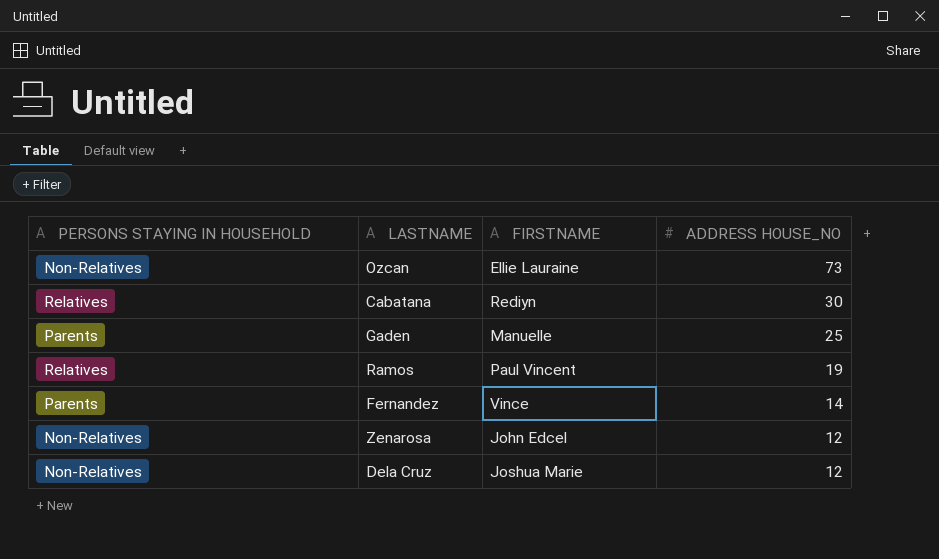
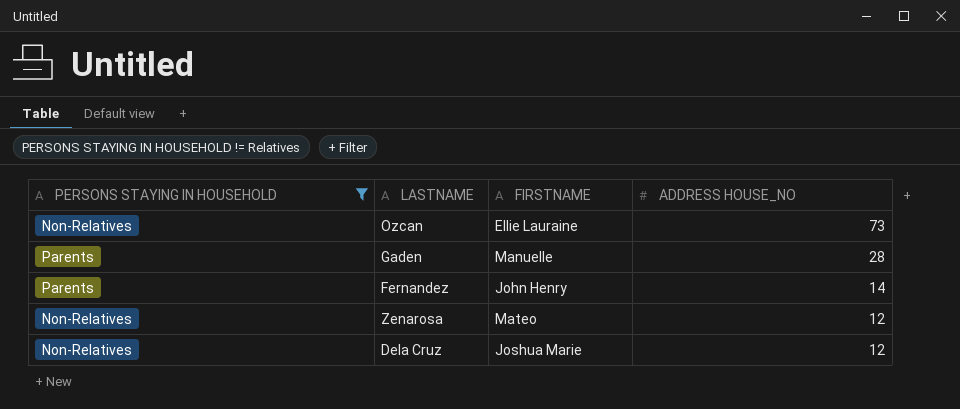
filter: none -> PERSONS STAYING IN HOUSEHOLD != Relatives
Gaden | ADDRESS HOUSE_NO: 25 -> 28
Fernandez | FIRSTNAME: Vince -> John Henry
Zenarosa | FIRSTNAME: John Edcel -> Mateo

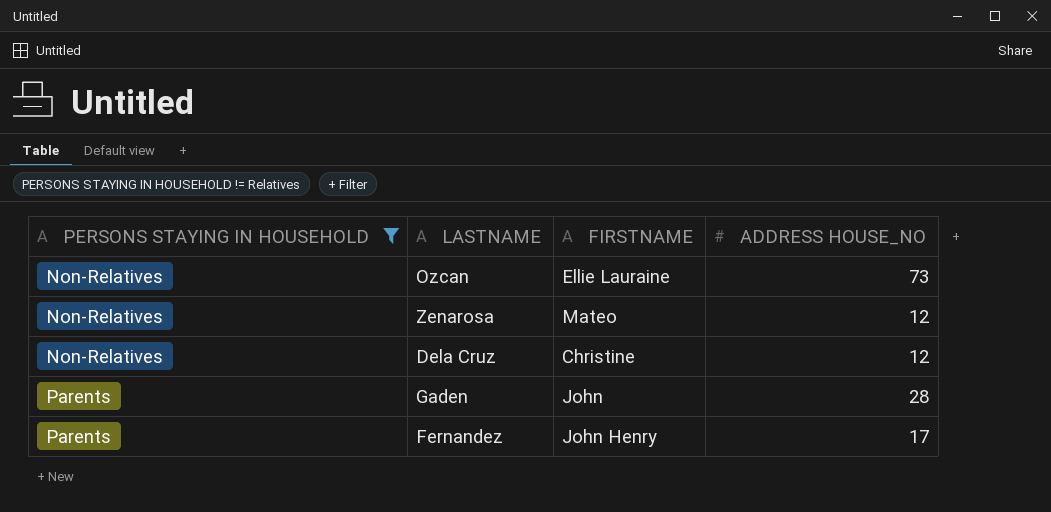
row order: ADDRESS HOUSE_NO descending -> PERSONS STAYING IN HOUSEHOLD ascending
Dela Cruz | FIRSTNAME: Joshua Marie -> Christine
Gaden | FIRSTNAME: Manuelle -> John
Fernandez | ADDRESS HOUSE_NO: 14 -> 17

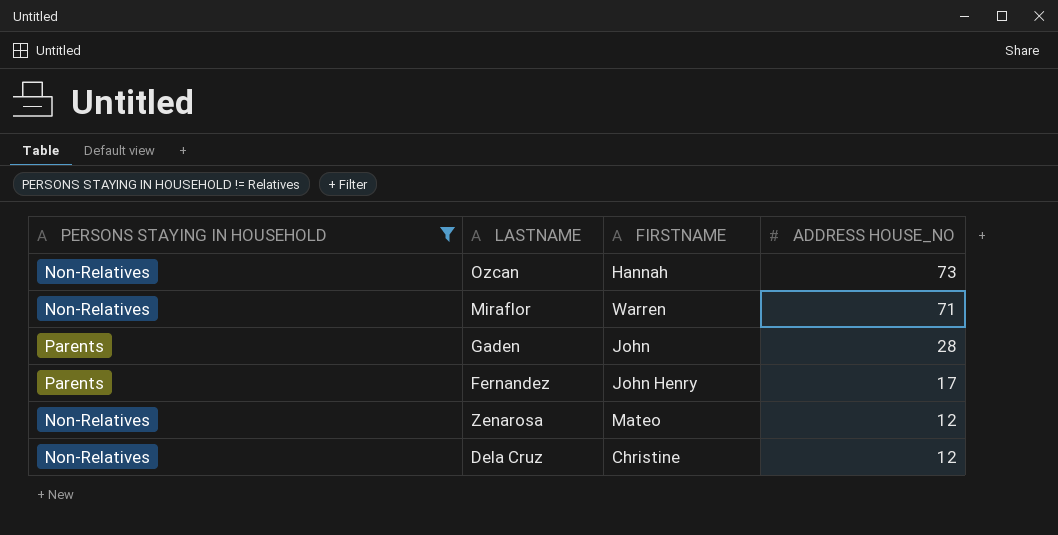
row order: PERSONS STAYING IN HOUSEHOLD ascending -> ADDRESS HOUSE_NO descending
Ozcan | FIRSTNAME: Ellie Lauraine -> Hannah
row Miraflor: none -> Non-Relatives | Warren | 71

